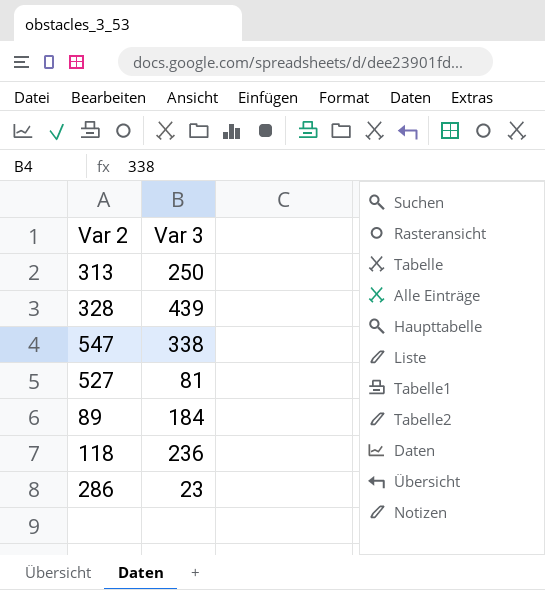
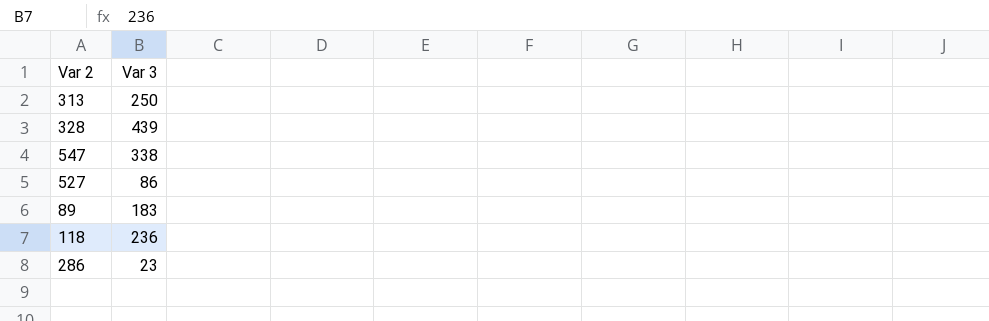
527 | Var 3: 81 -> 86
89 | Var 3: 184 -> 183

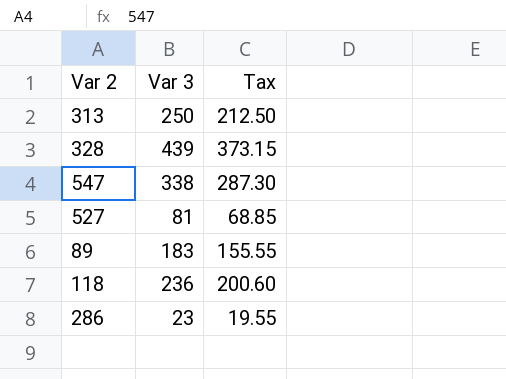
column Tax | formula: none -> [Var 3] * 0.85
527 | Var 3: 86 -> 81

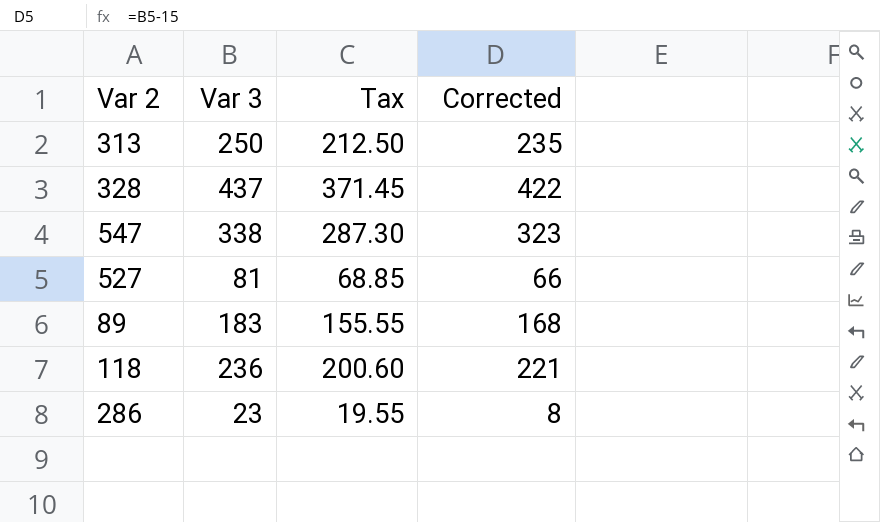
column Corrected | formula: none -> [Var 3] - 15
328 | Var 3: 439 -> 437
328 | Tax: 373.15 -> 371.45

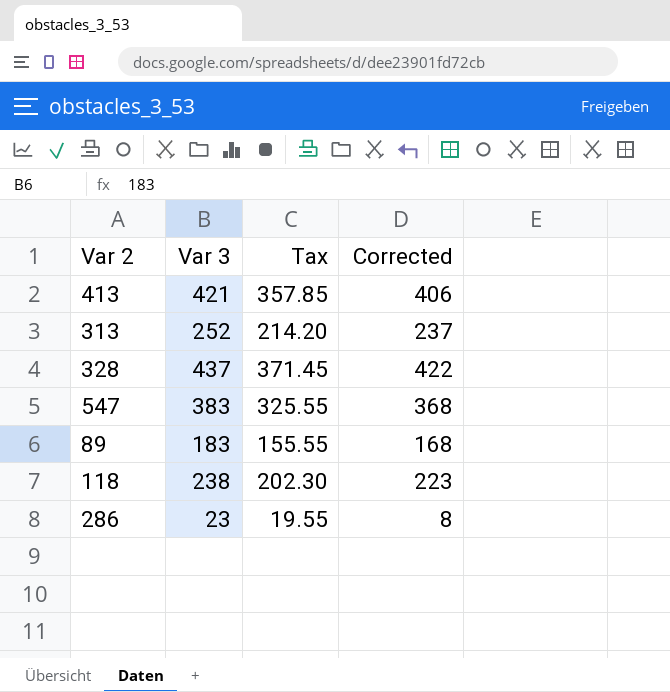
row 527: 81 | 68.85 | 66 -> none
row 413: none -> 421 | 357.85 | 406
313 | Var 3: 250 -> 252
313 | Tax: 212.50 -> 214.20
313 | Corrected: 235 -> 237
547 | Var 3: 338 -> 383
547 | Tax: 287.30 -> 325.55
547 | Corrected: 323 -> 368
118 | Var 3: 236 -> 238
118 | Tax: 200.60 -> 202.30
118 | Corrected: 221 -> 223

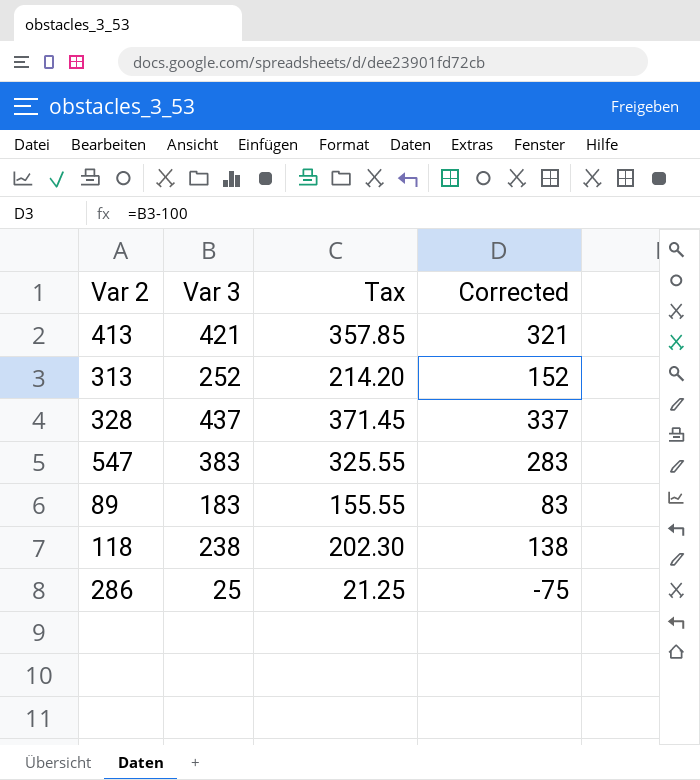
column Corrected | formula: [Var 3] - 15 -> [Var 3] - 100
286 | Var 3: 23 -> 25
286 | Tax: 19.55 -> 21.25

